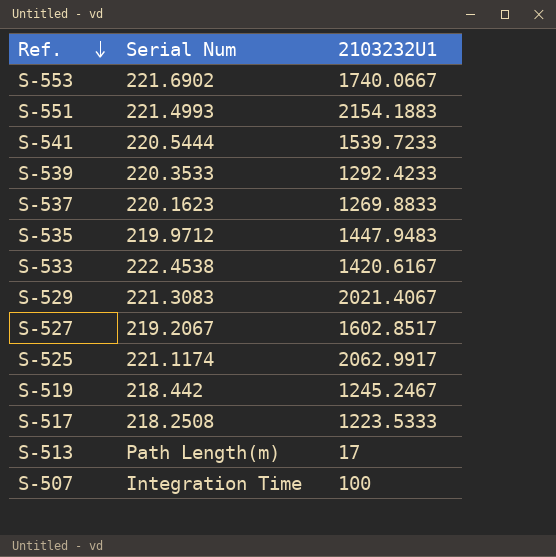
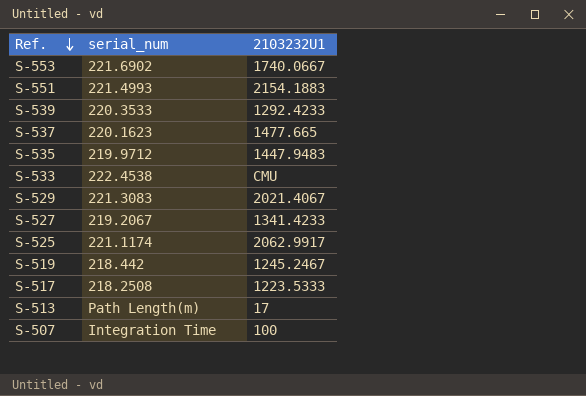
column name: Serial Num -> serial_num
row S-541: 220.5444 | 1539.7233 -> none
S-537 | 2103232U1: 1269.8833 -> 1477.665
S-533 | 2103232U1: 1420.6167 -> CMU
S-527 | 2103232U1: 1602.8517 -> 1341.4233

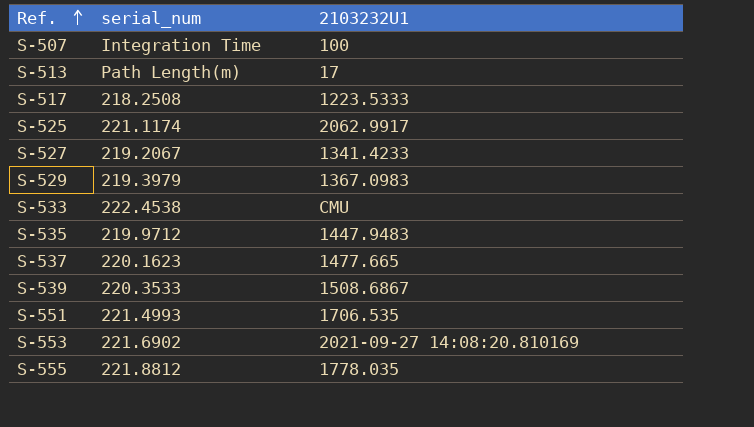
row order: Ref. descending -> Ref. ascending
row S-519: 218.442 | 1245.2467 -> none
S-529 | serial_num: 221.3083 -> 219.3979
S-529 | 2103232U1: 2021.4067 -> 1367.0983
S-539 | 2103232U1: 1292.4233 -> 1508.6867
S-551 | 2103232U1: 2154.1883 -> 1706.535
S-553 | 2103232U1: 1740.0667 -> 2021-09-27 14:08:20.810169
row S-555: none -> 221.8812 | 1778.035

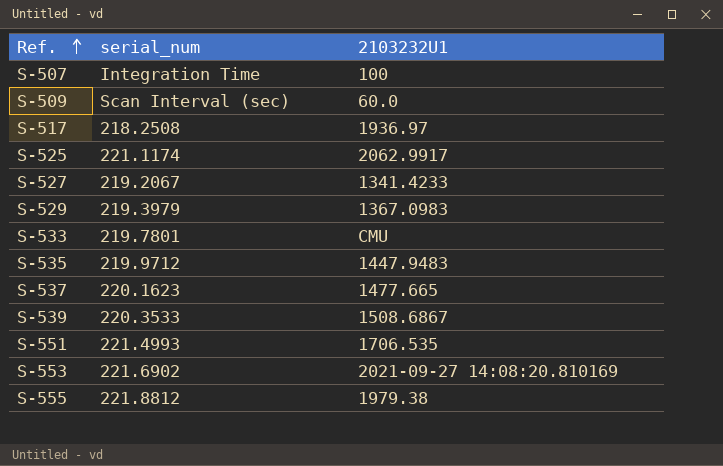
row S-513: Path Length(m) | 17 -> none
row S-509: none -> Scan Interval (sec) | 60.0
S-517 | 2103232U1: 1223.5333 -> 1936.97
S-533 | serial_num: 222.4538 -> 219.7801
S-555 | 2103232U1: 1778.035 -> 1979.38

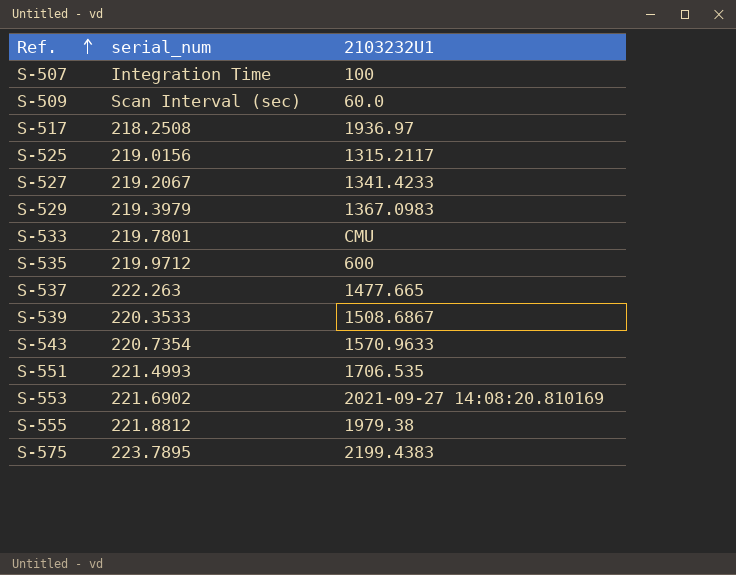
S-525 | serial_num: 221.1174 -> 219.0156
S-525 | 2103232U1: 2062.9917 -> 1315.2117
S-535 | 2103232U1: 1447.9483 -> 600
S-537 | serial_num: 220.1623 -> 222.263
row S-543: none -> 220.7354 | 1570.9633
row S-575: none -> 223.7895 | 2199.4383

